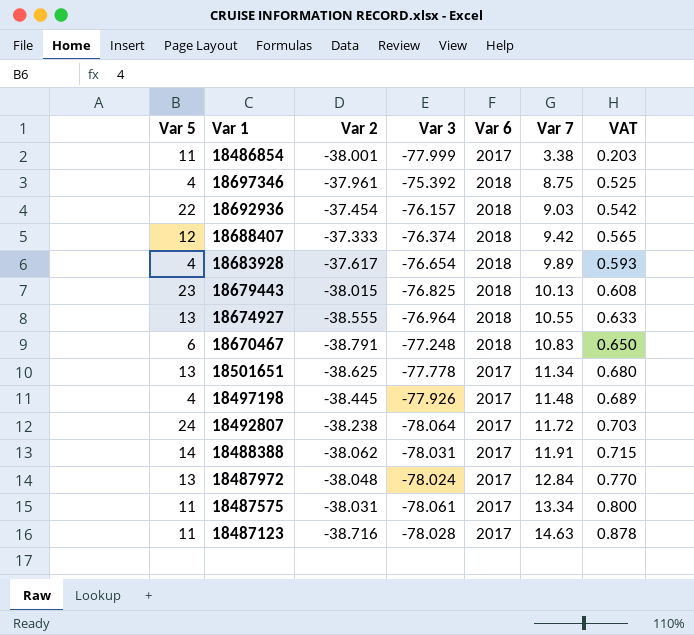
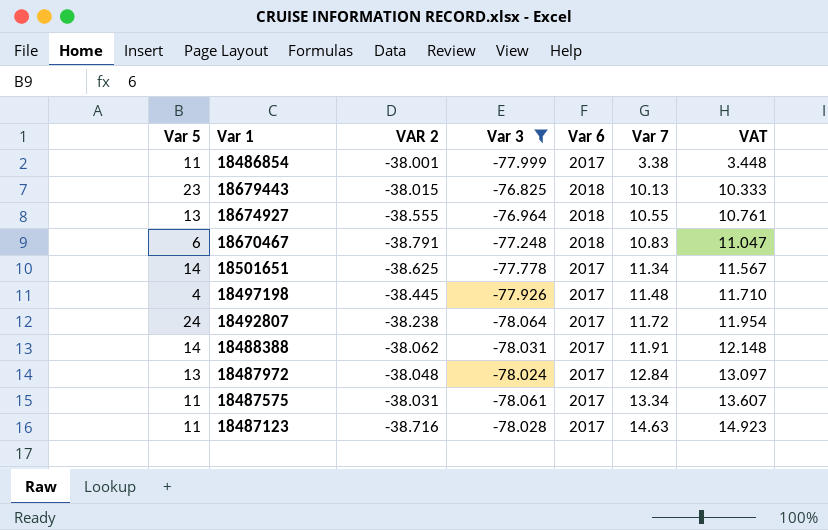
filter: none -> Var 3 <= -76.825
column name: Var 2 -> VAR 2
column VAT | formula: [Var 7] * 0.06 -> [Var 7] * 1.02
18501651 | Var 5: 13 -> 14

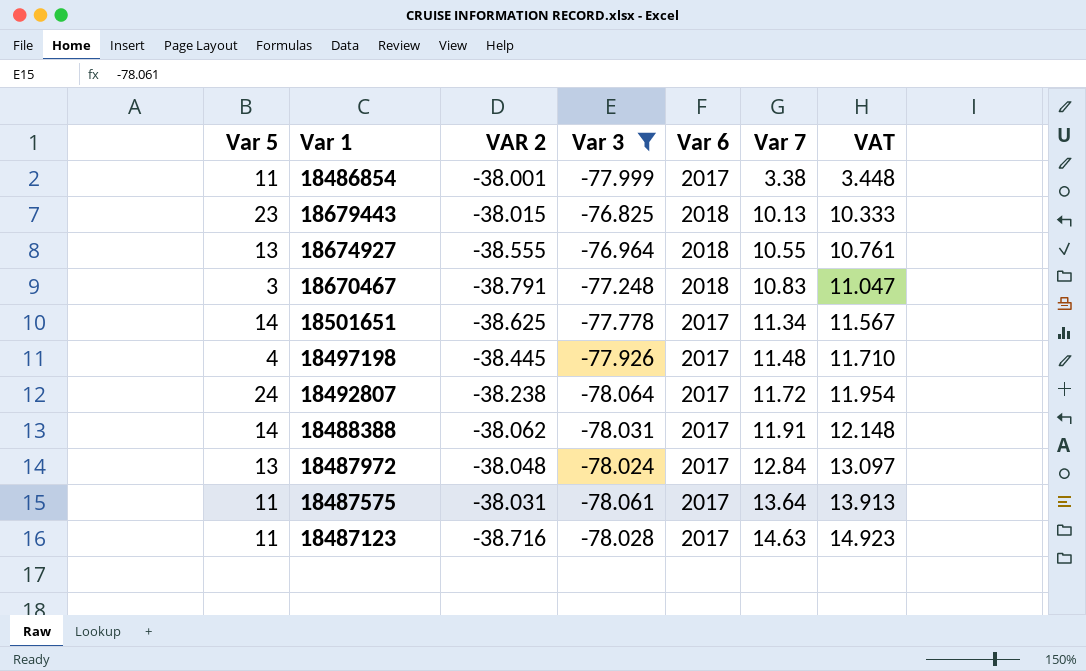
18670467 | Var 5: 6 -> 3
18487575 | Var 7: 13.34 -> 13.64
18487575 | VAT: 13.607 -> 13.913

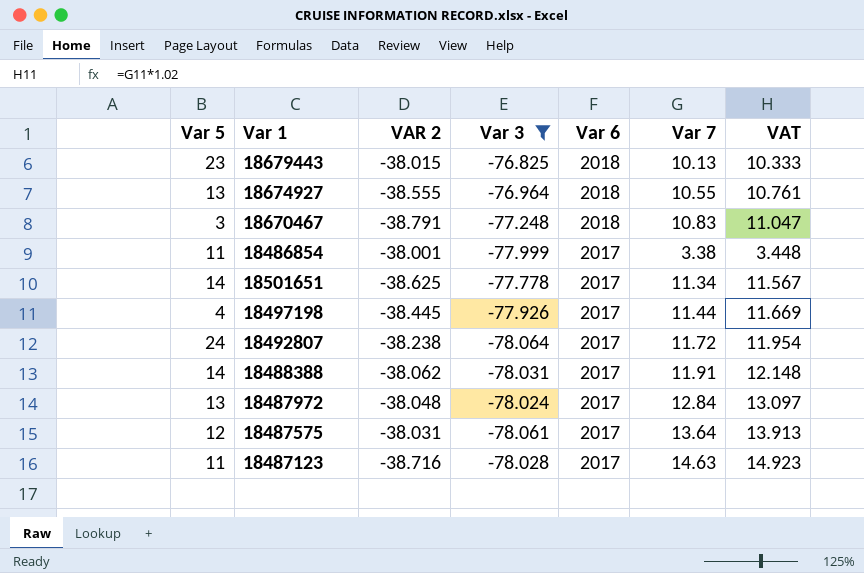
row order: Var 7 ascending -> Var 6 descending
18497198 | Var 7: 11.48 -> 11.44
18497198 | VAT: 11.710 -> 11.669
18487575 | Var 5: 11 -> 12

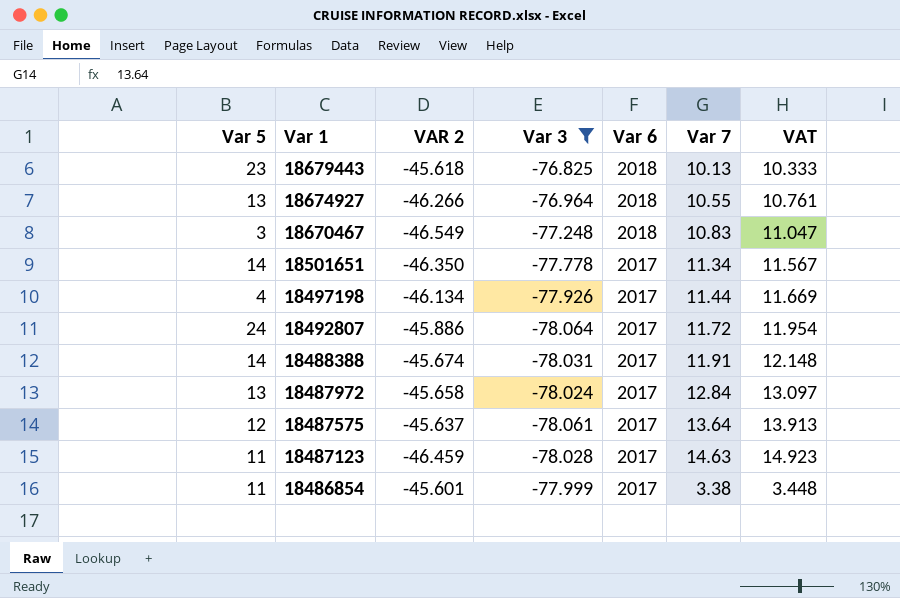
row order: Var 6 descending -> Var 1 descending
18679443 | VAR 2: -38.015 -> -45.618
18674927 | VAR 2: -38.555 -> -46.266
18670467 | VAR 2: -38.791 -> -46.549
18501651 | VAR 2: -38.625 -> -46.350
18497198 | VAR 2: -38.445 -> -46.134
18492807 | VAR 2: -38.238 -> -45.886
18488388 | VAR 2: -38.062 -> -45.674
18487972 | VAR 2: -38.048 -> -45.658
18487575 | VAR 2: -38.031 -> -45.637
18487123 | VAR 2: -38.716 -> -46.459
18486854 | VAR 2: -38.001 -> -45.601

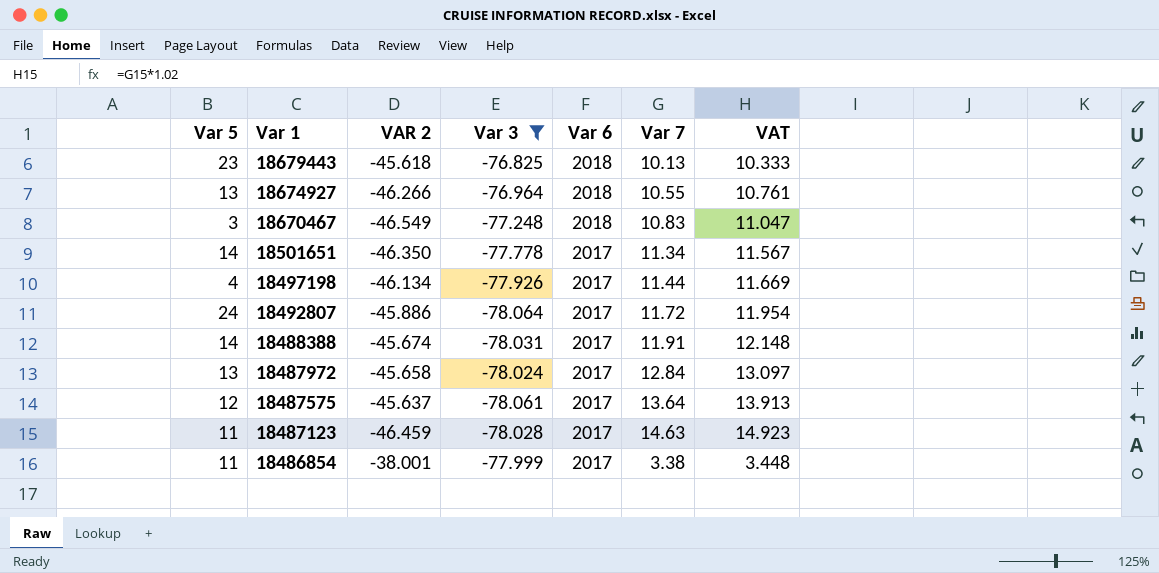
18486854 | VAR 2: -45.601 -> -38.001

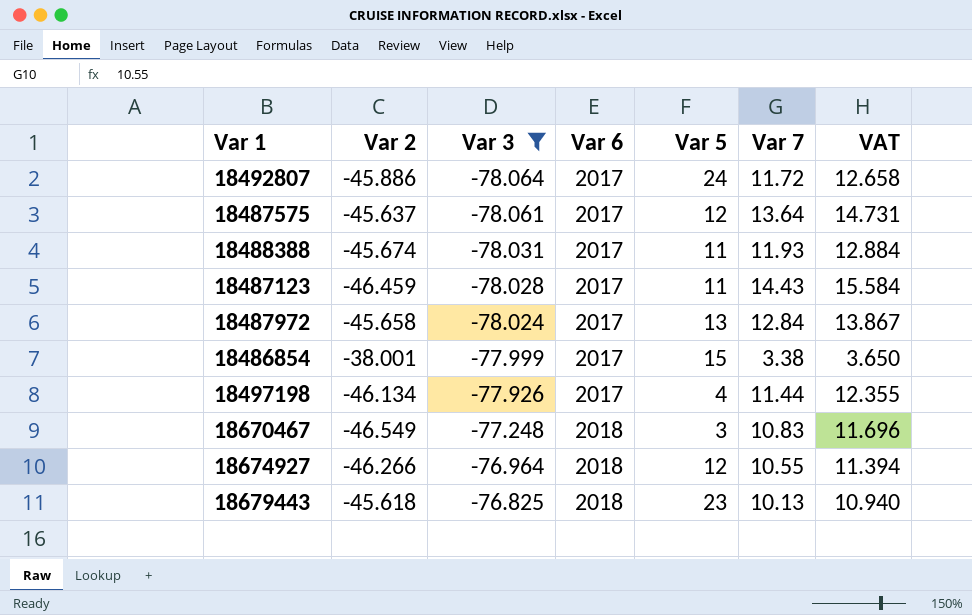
row order: Var 1 descending -> Var 3 ascending
column name: VAR 2 -> Var 2
column Var 5 | position: 1 -> 5
column VAT | formula: [Var 7] * 1.02 -> [Var 7] * 1.08
row 18501651: 14 | -46.350 | -77.778 | 2017 | 11.34 | 11.567 -> none
18488388 | Var 5: 14 -> 11
18488388 | Var 7: 11.91 -> 11.93
18487123 | Var 7: 14.63 -> 14.43
18486854 | Var 5: 11 -> 15
18674927 | Var 5: 13 -> 12

